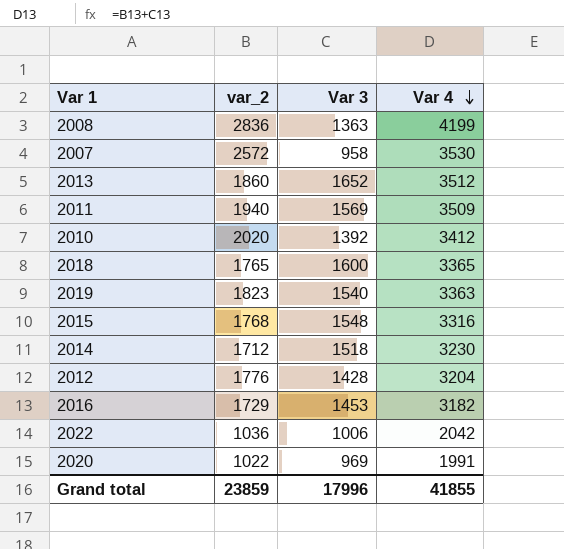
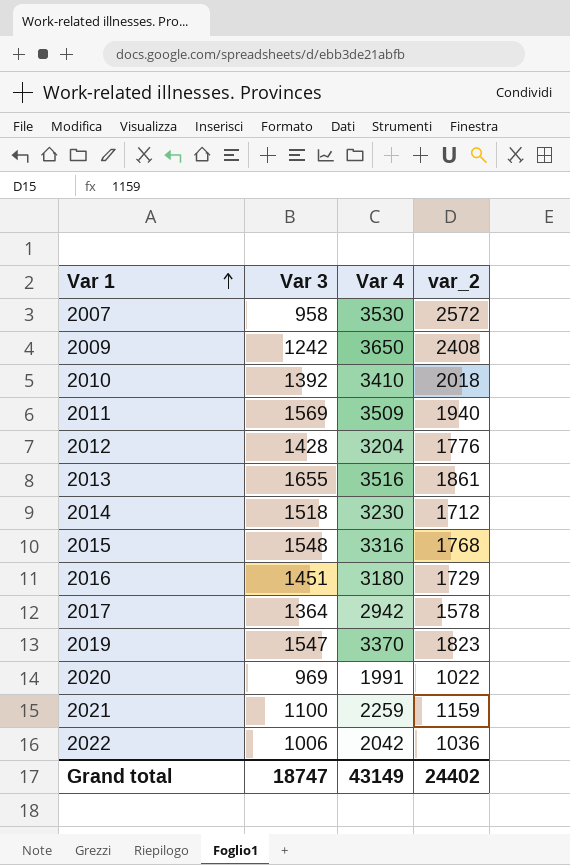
row order: Var 4 descending -> Var 1 ascending
column var_2 | position: 2 -> 4
row 2008: 2836 | 1363 | 4199 -> none
row 2018: 1765 | 1600 | 3365 -> none
row 2009: none -> 1242 | 3650 | 2408
2010 | Var 4: 3412 -> 3410
2010 | var_2: 2020 -> 2018
2013 | Var 3: 1652 -> 1655
2013 | Var 4: 3512 -> 3516
2013 | var_2: 1860 -> 1861
2016 | Var 3: 1453 -> 1451
2016 | Var 4: 3182 -> 3180
row 2017: none -> 1364 | 2942 | 1578
2019 | Var 3: 1540 -> 1547
2019 | Var 4: 3363 -> 3370
row 2021: none -> 1100 | 2259 | 1159
Grand total | Var 3: 17996 -> 18747
Grand total | Var 4: 41855 -> 43149
Grand total | var_2: 23859 -> 24402

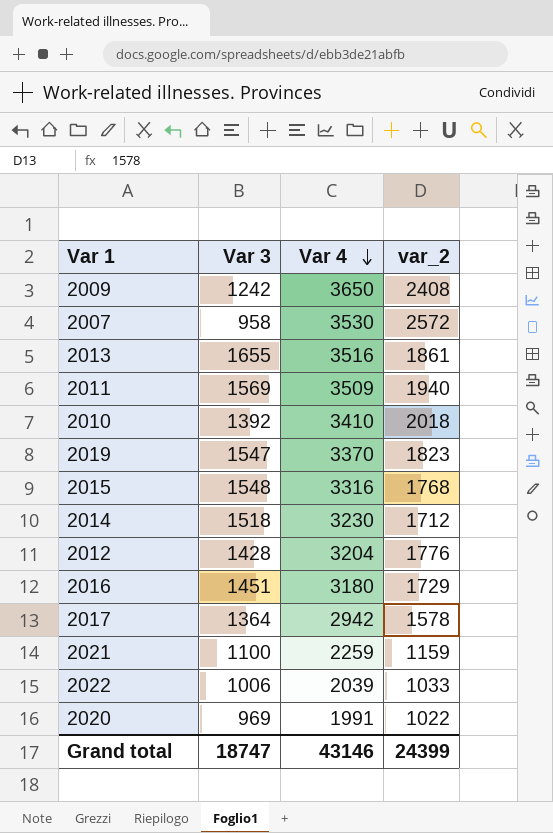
row order: Var 1 ascending -> Var 4 descending
2022 | Var 4: 2042 -> 2039
2022 | var_2: 1036 -> 1033
Grand total | Var 4: 43149 -> 43146
Grand total | var_2: 24402 -> 24399

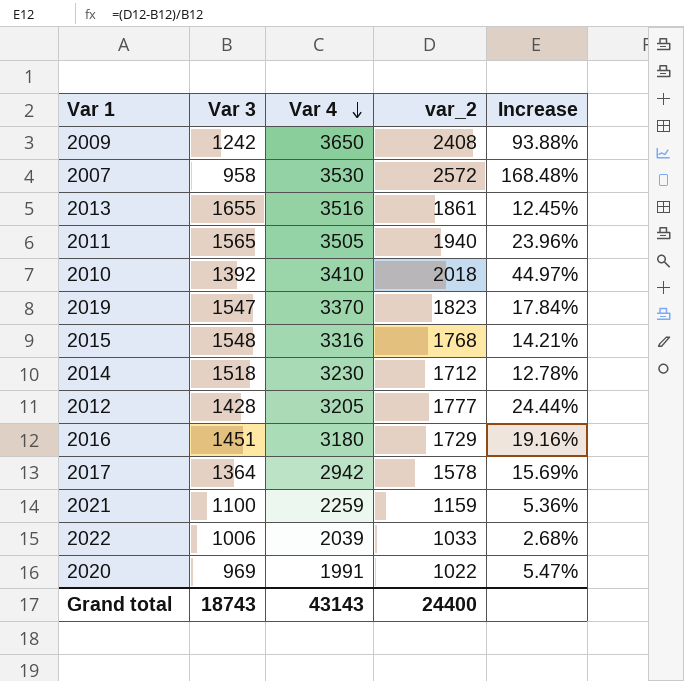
column Increase | formula: none -> ([var_2] - [Var 3]) / [Var 3]
2011 | Var 3: 1569 -> 1565
2011 | Var 4: 3509 -> 3505
2012 | Var 4: 3204 -> 3205
2012 | var_2: 1776 -> 1777
Grand total | Var 3: 18747 -> 18743
Grand total | Var 4: 43146 -> 43143
Grand total | var_2: 24399 -> 24400

